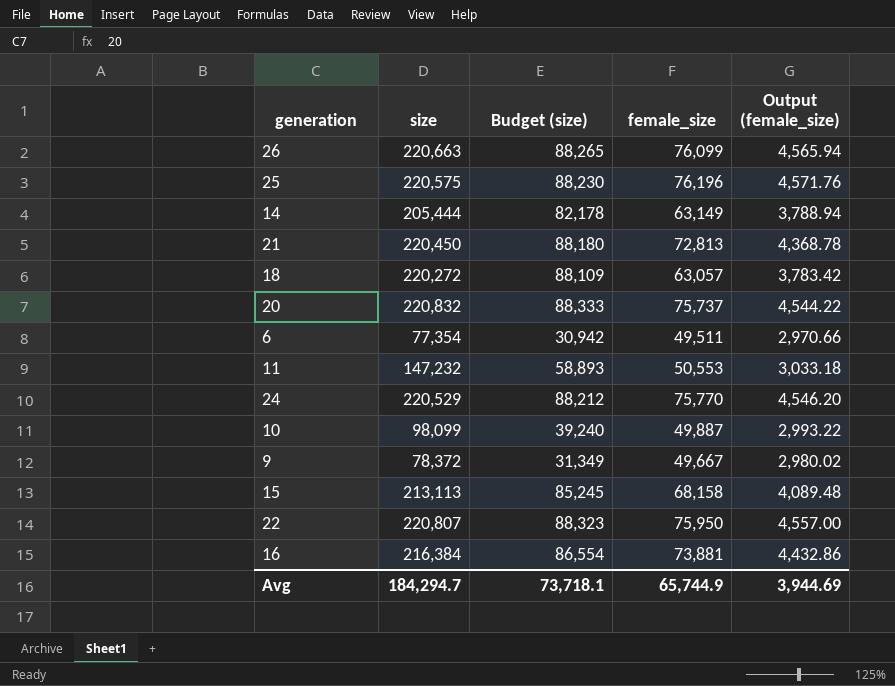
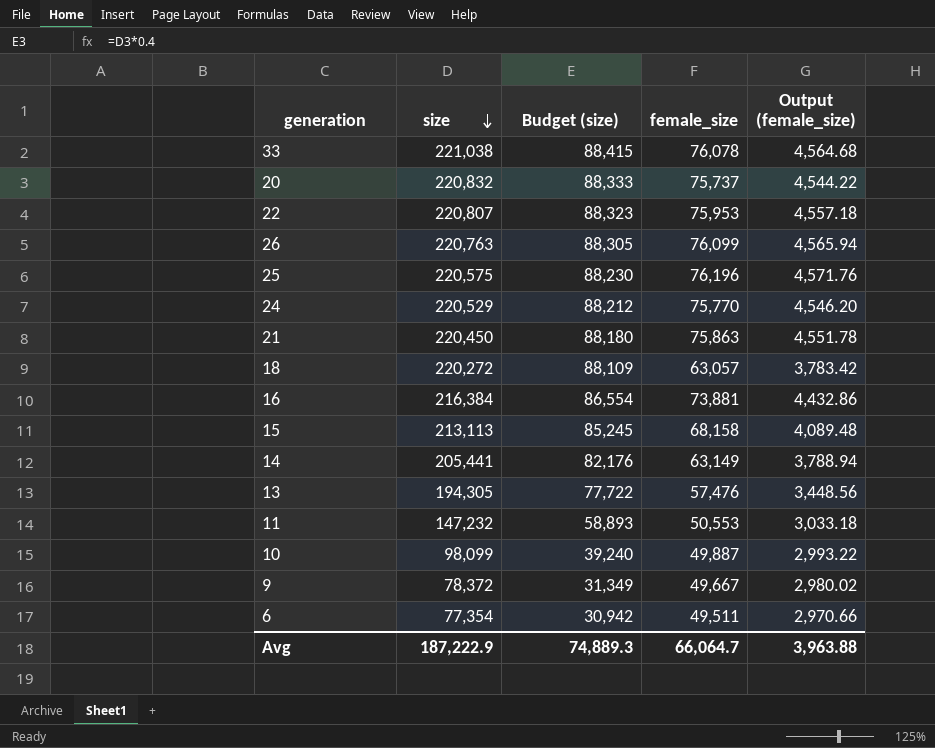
row order: none -> size descending
row 33: none -> 221,038 | 88,415 | 76,078 | 4,564.68
22 | female_size: 75,950 -> 75,953
22 | Output (female_size): 4,557.00 -> 4,557.18
26 | size: 220,663 -> 220,763
26 | Budget (size): 88,265 -> 88,305
21 | female_size: 72,813 -> 75,863
21 | Output (female_size): 4,368.78 -> 4,551.78
14 | size: 205,444 -> 205,441
14 | Budget (size): 82,178 -> 82,176
row 13: none -> 194,305 | 77,722 | 57,476 | 3,448.56
Avg | size: 184,294.7 -> 187,222.9
Avg | Budget (size): 73,718.1 -> 74,889.3
Avg | female_size: 65,744.9 -> 66,064.7
Avg | Output (female_size): 3,944.69 -> 3,963.88

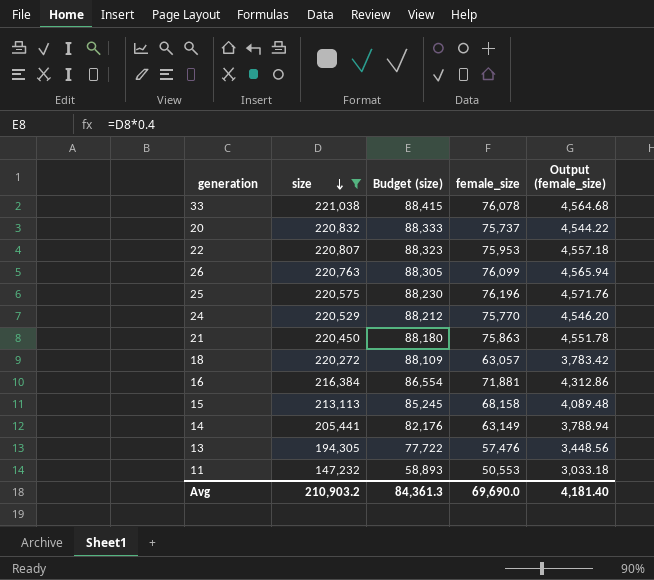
filter: none -> size >= 147,232
16 | female_size: 73,881 -> 71,881
16 | Output (female_size): 4,432.86 -> 4,312.86
Avg | size: 187,222.9 -> 210,903.2
Avg | Budget (size): 74,889.3 -> 84,361.3
Avg | female_size: 66,064.7 -> 69,690.0
Avg | Output (female_size): 3,963.88 -> 4,181.40

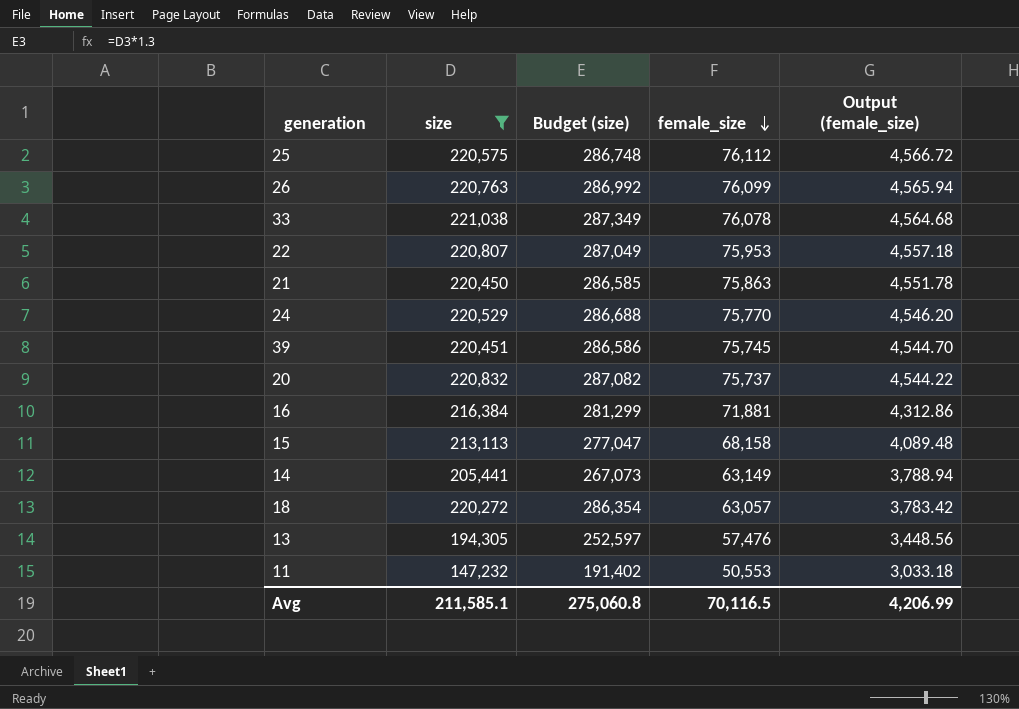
row order: size descending -> female_size descending
column Budget (size) | formula: [size] * 0.4 -> [size] * 1.3
25 | female_size: 76,196 -> 76,112
25 | Output (female_size): 4,571.76 -> 4,566.72
row 39: none -> 220,451 | 286,586 | 75,745 | 4,544.70
Avg | size: 210,903.2 -> 211,585.1
Avg | Budget (size): 84,361.3 -> 275,060.8
Avg | female_size: 69,690.0 -> 70,116.5
Avg | Output (female_size): 4,181.40 -> 4,206.99

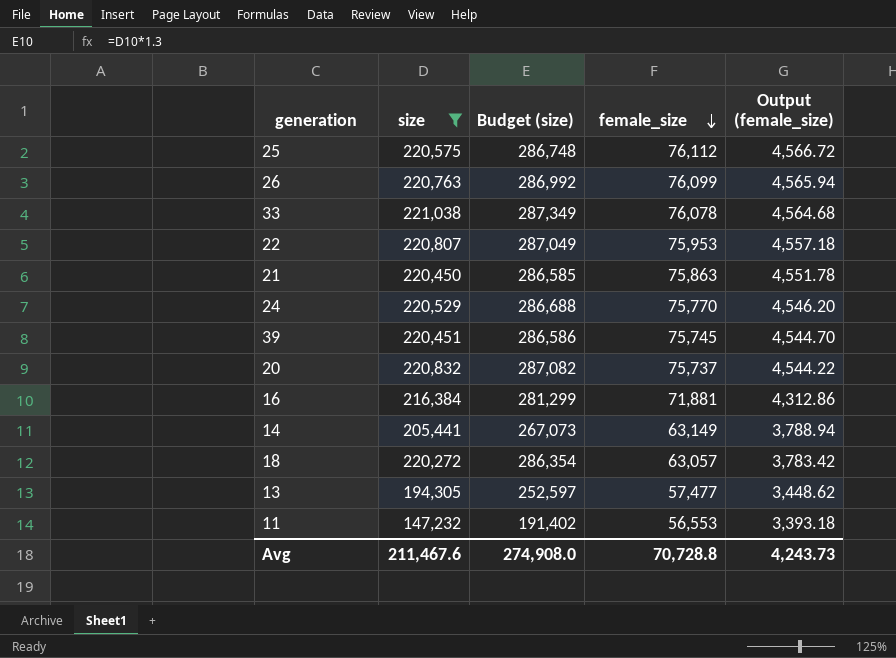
row 15: 213,113 | 277,047 | 68,158 | 4,089.48 -> none
13 | female_size: 57,476 -> 57,477
13 | Output (female_size): 3,448.56 -> 3,448.62
11 | female_size: 50,553 -> 56,553
11 | Output (female_size): 3,033.18 -> 3,393.18
Avg | size: 211,585.1 -> 211,467.6
Avg | Budget (size): 275,060.8 -> 274,908.0
Avg | female_size: 70,116.5 -> 70,728.8
Avg | Output (female_size): 4,206.99 -> 4,243.73

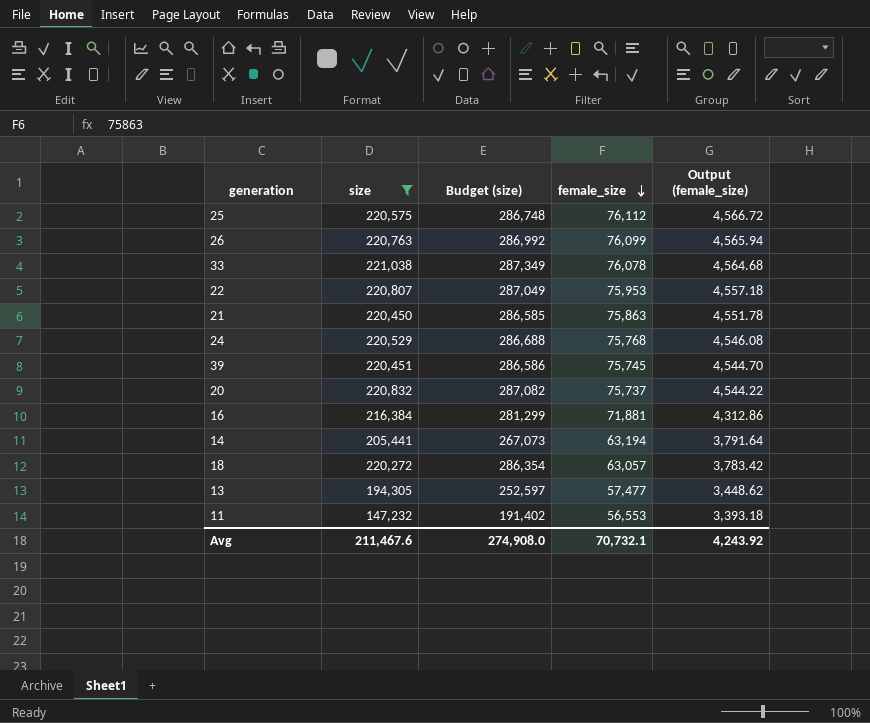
24 | female_size: 75,770 -> 75,768
24 | Output (female_size): 4,546.20 -> 4,546.08
14 | female_size: 63,149 -> 63,194
14 | Output (female_size): 3,788.94 -> 3,791.64
Avg | female_size: 70,728.8 -> 70,732.1
Avg | Output (female_size): 4,243.73 -> 4,243.92

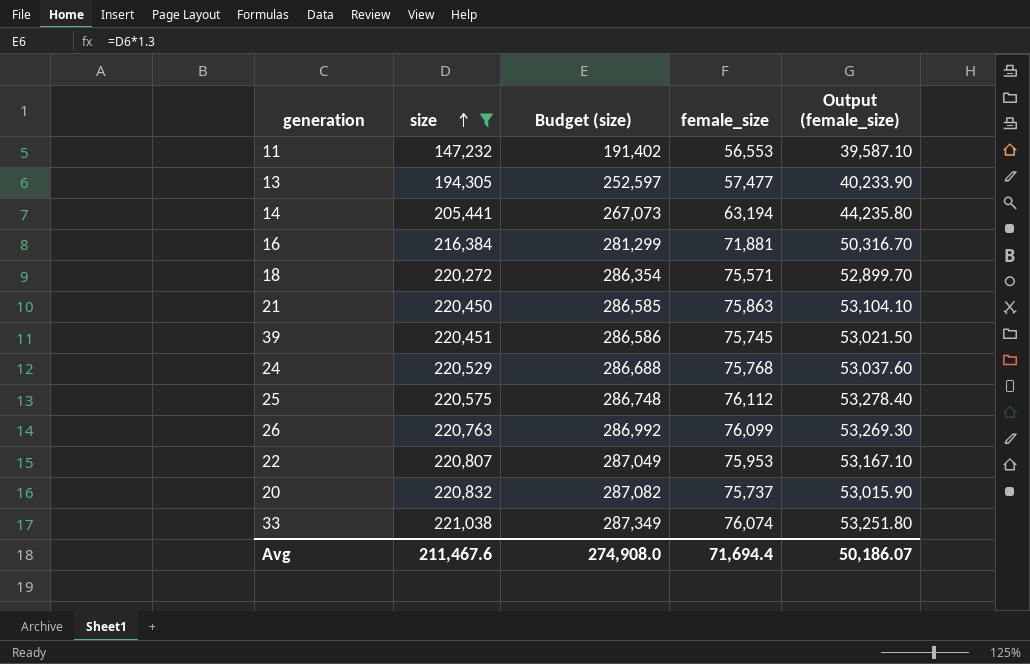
row order: female_size descending -> size ascending
column Output (female_size) | formula: [female_size] * 0.06 -> [female_size] * 0.7
18 | female_size: 63,057 -> 75,571
33 | female_size: 76,078 -> 76,074
Avg | female_size: 70,732.1 -> 71,694.4
Avg | Output (female_size): 4,243.92 -> 50,186.07

